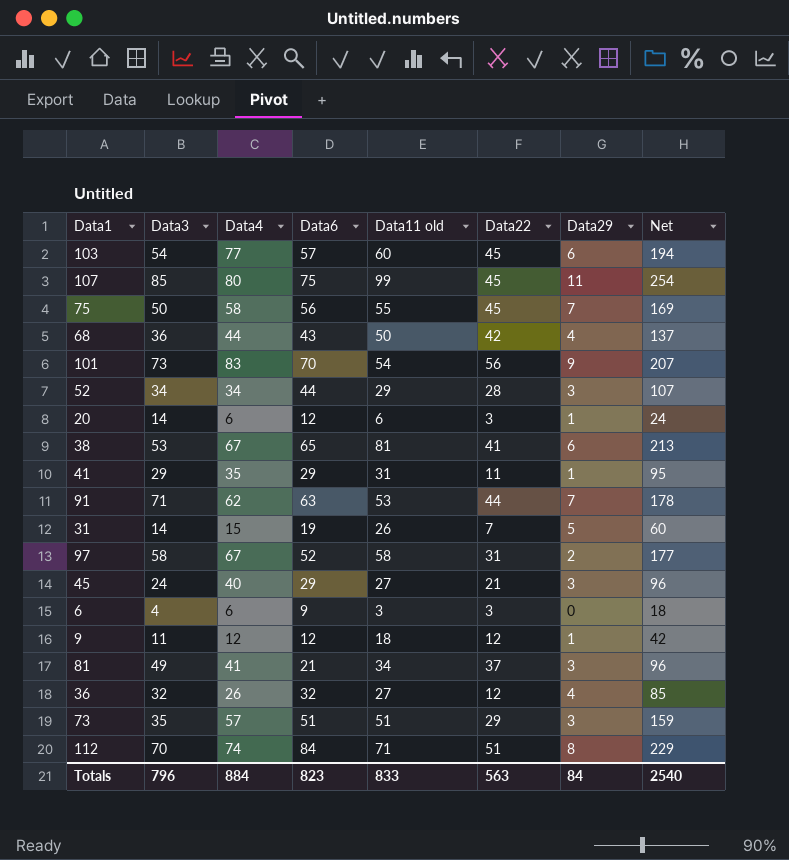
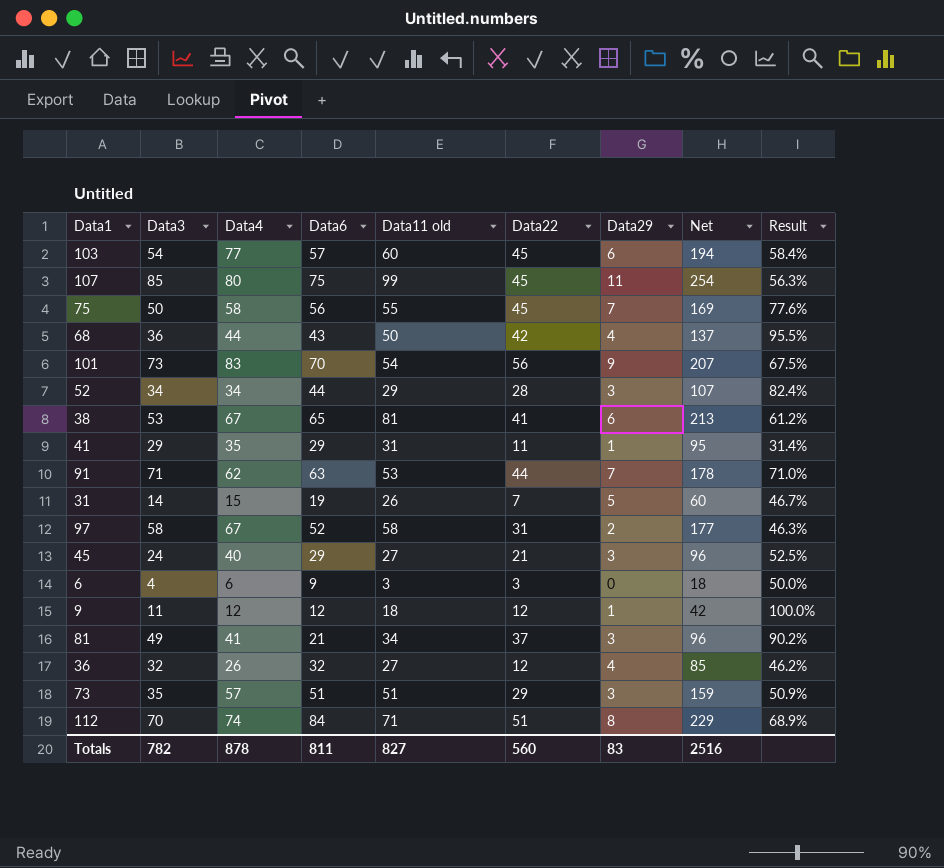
column Result | formula: none -> [Data22] / [Data4]
row 20: 14 | 6 | 12 | 6 | 3 | 1 | 24 -> none
Totals | Data3: 796 -> 782
Totals | Data4: 884 -> 878
Totals | Data6: 823 -> 811
Totals | Data11 old: 833 -> 827
Totals | Data22: 563 -> 560
Totals | Data29: 84 -> 83
Totals | Net: 2540 -> 2516

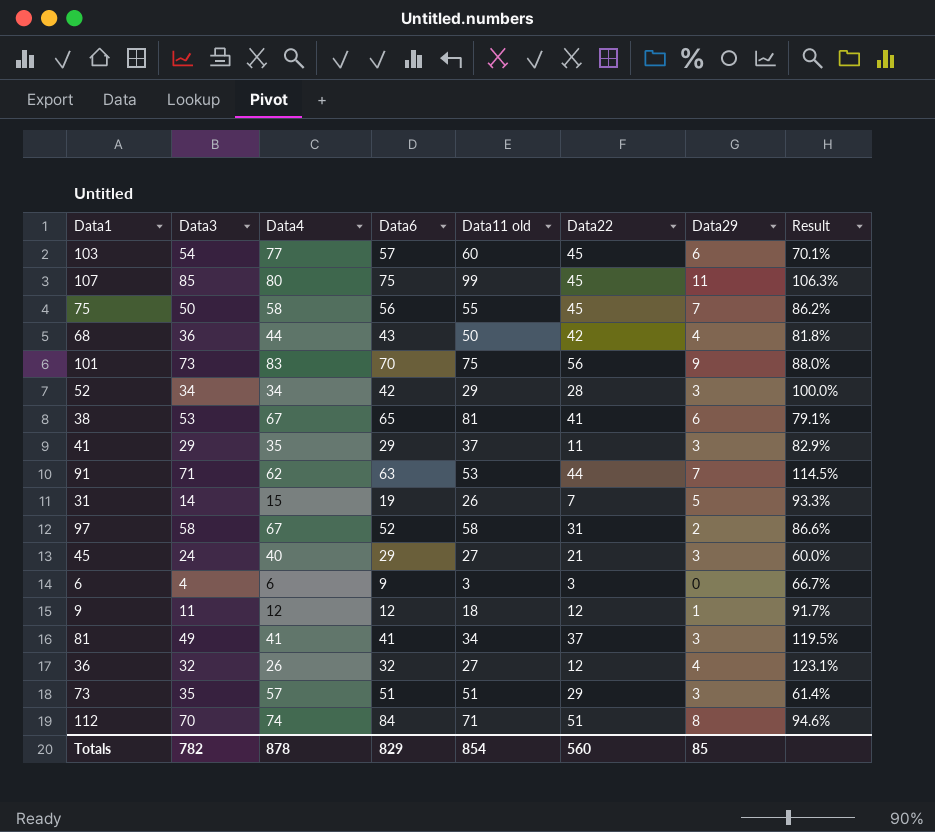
column Net | formula: [Data4] + [Data6] + [Data11 old] -> none
column Result | formula: [Data22] / [Data4] -> [Data3] / [Data4]
101 | Data11 old: 54 -> 75
52 | Data6: 44 -> 42
41 | Data11 old: 31 -> 37
41 | Data29: 1 -> 3
81 | Data6: 21 -> 41
Totals | Data6: 811 -> 829
Totals | Data11 old: 827 -> 854
Totals | Data29: 83 -> 85

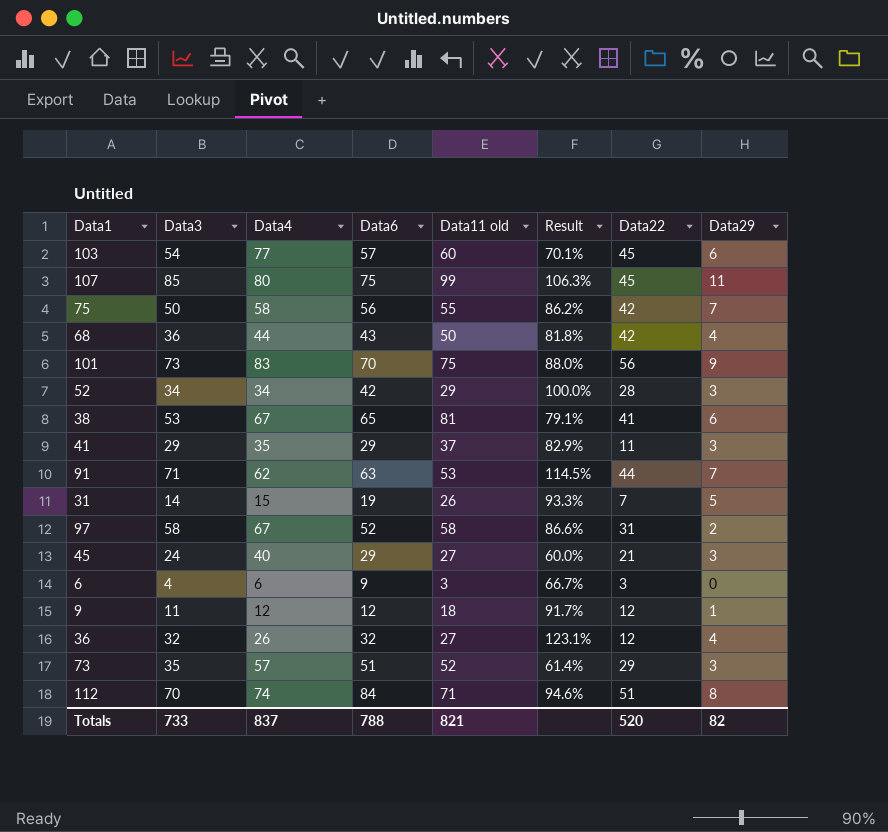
column Result | position: 8 -> 6
row 81: 49 | 41 | 41 | 34 | 37 | 3 | 119.5% -> none
75 | Data22: 45 -> 42
73 | Data11 old: 51 -> 52
Totals | Data3: 782 -> 733
Totals | Data4: 878 -> 837
Totals | Data6: 829 -> 788
Totals | Data11 old: 854 -> 821
Totals | Data22: 560 -> 520
Totals | Data29: 85 -> 82

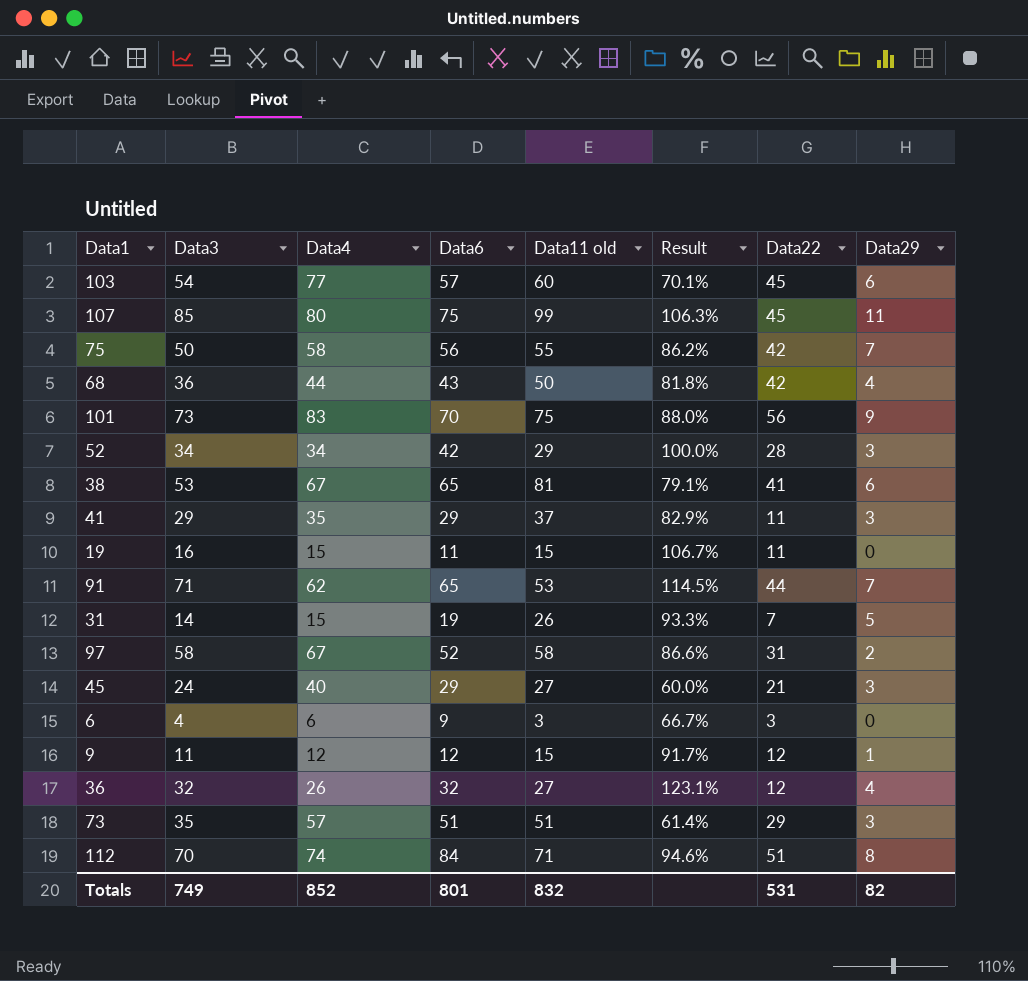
row 19: none -> 16 | 15 | 11 | 15 | 106.7% | 11 | 0
91 | Data6: 63 -> 65
9 | Data11 old: 18 -> 15
73 | Data11 old: 52 -> 51
Totals | Data3: 733 -> 749
Totals | Data4: 837 -> 852
Totals | Data6: 788 -> 801
Totals | Data11 old: 821 -> 832
Totals | Data22: 520 -> 531

